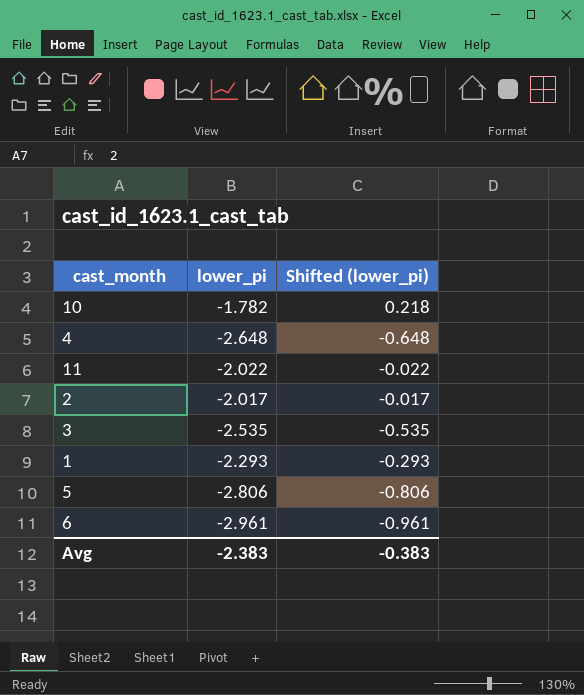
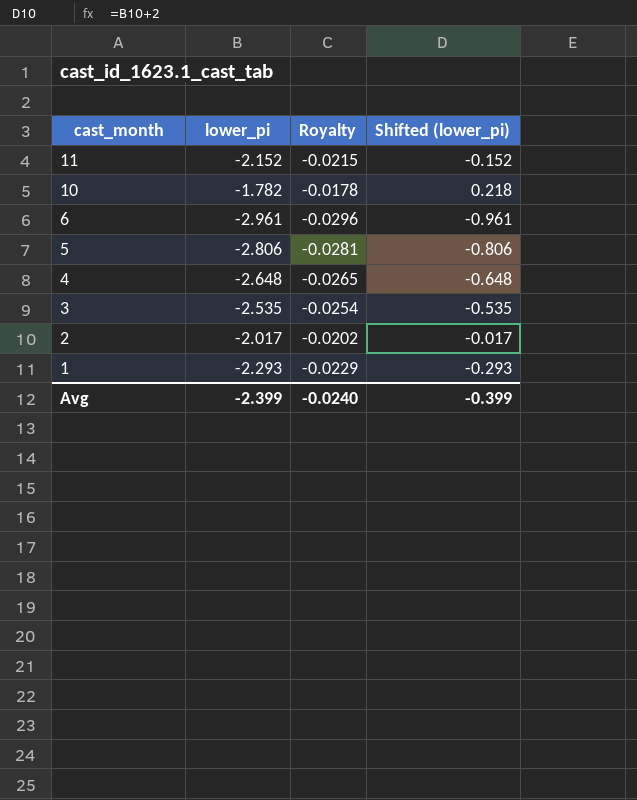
row order: none -> cast_month descending
column Royalty | formula: none -> [lower_pi] * 0.01
11 | lower_pi: -2.022 -> -2.152
11 | Shifted (lower_pi): -0.022 -> -0.152
Avg | lower_pi: -2.383 -> -2.399
Avg | Shifted (lower_pi): -0.383 -> -0.399

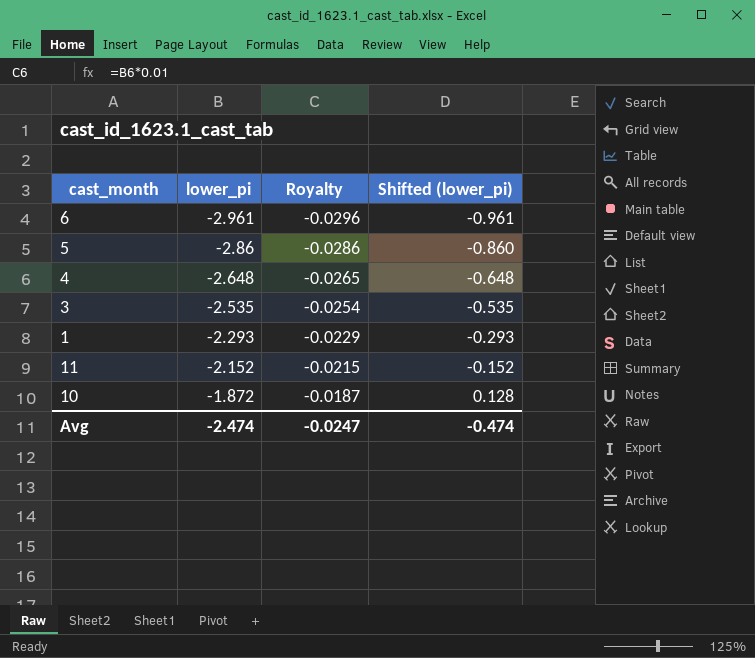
row order: cast_month descending -> lower_pi ascending
row 2: -2.017 | -0.0202 | -0.017 -> none
5 | lower_pi: -2.806 -> -2.86
5 | Royalty: -0.0281 -> -0.0286
5 | Shifted (lower_pi): -0.806 -> -0.860
10 | lower_pi: -1.782 -> -1.872
10 | Royalty: -0.0178 -> -0.0187
10 | Shifted (lower_pi): 0.218 -> 0.128
Avg | lower_pi: -2.399 -> -2.474
Avg | Royalty: -0.0240 -> -0.0247
Avg | Shifted (lower_pi): -0.399 -> -0.474

